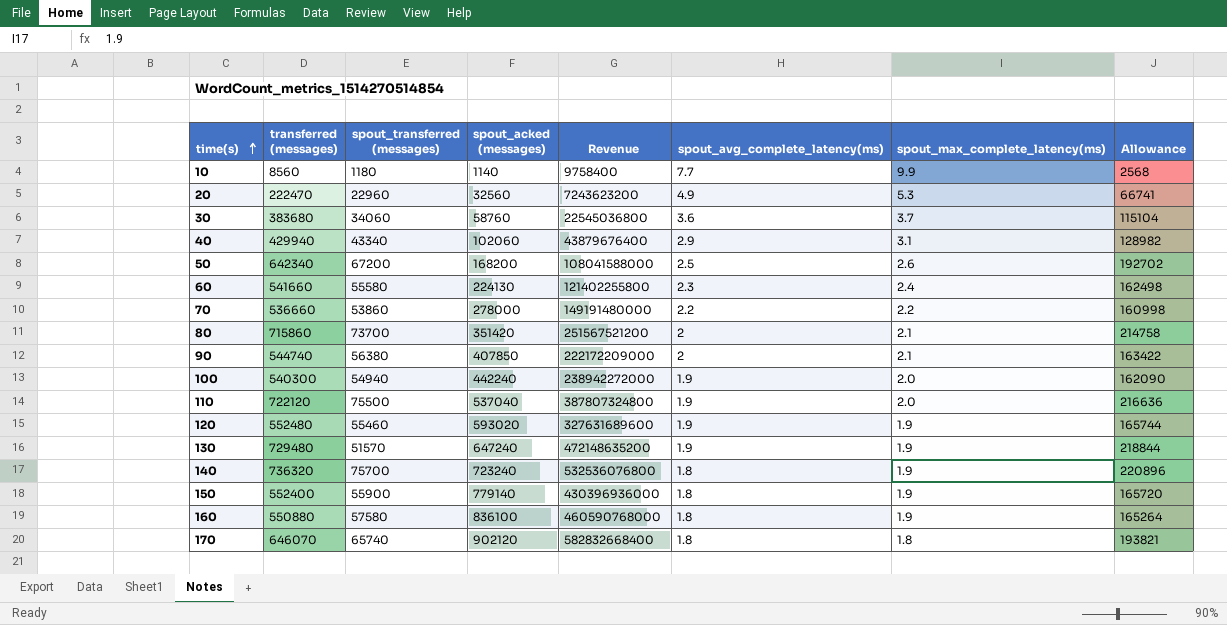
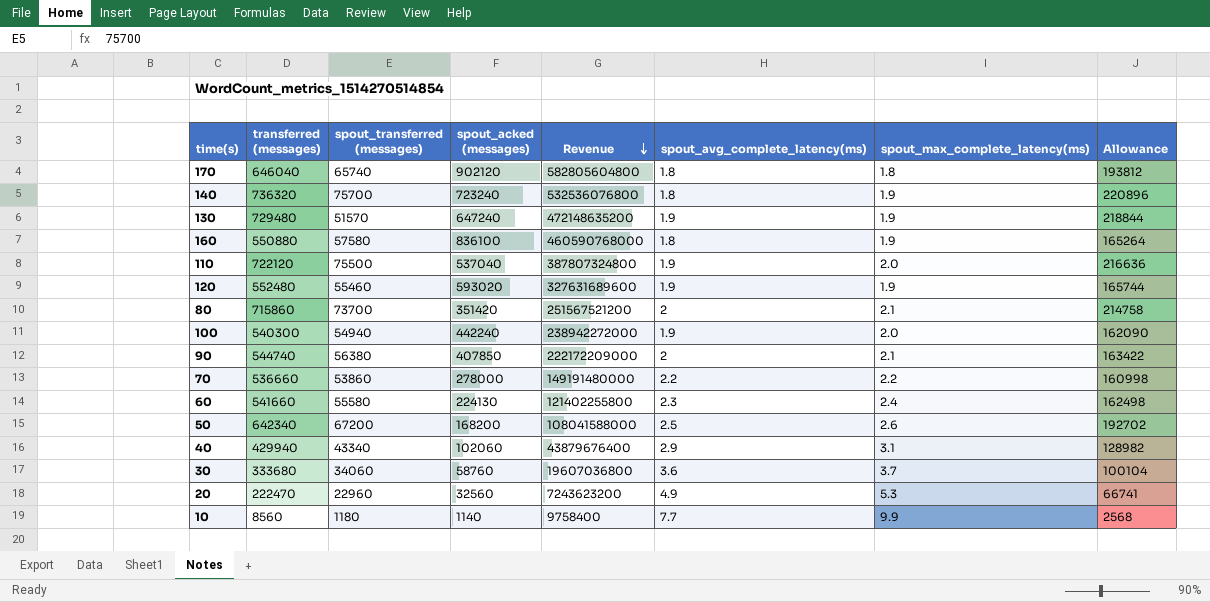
row order: time(s) ascending -> Revenue descending
row 150: 552400 | 55900 | 779140 | 430396936000 | 1.8 | 1.9 | 165720 -> none
170 | transferred (messages): 646070 -> 646040
170 | Revenue: 582832668400 -> 582805604800
170 | Allowance: 193821 -> 193812
30 | transferred (messages): 383680 -> 333680
30 | Revenue: 22545036800 -> 19607036800
30 | Allowance: 115104 -> 100104

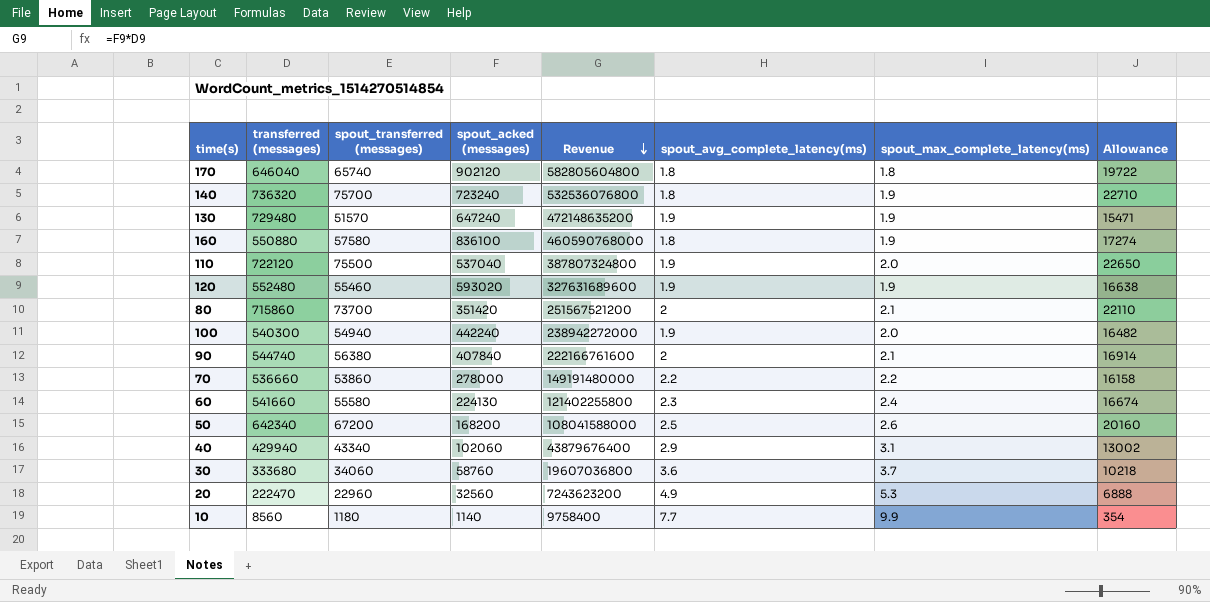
column Allowance | formula: [transferred (messages)] * 0.3 -> [spout_transferred (messages)] * 0.3
90 | spout_acked (messages): 407850 -> 407840
90 | Revenue: 222172209000 -> 222166761600

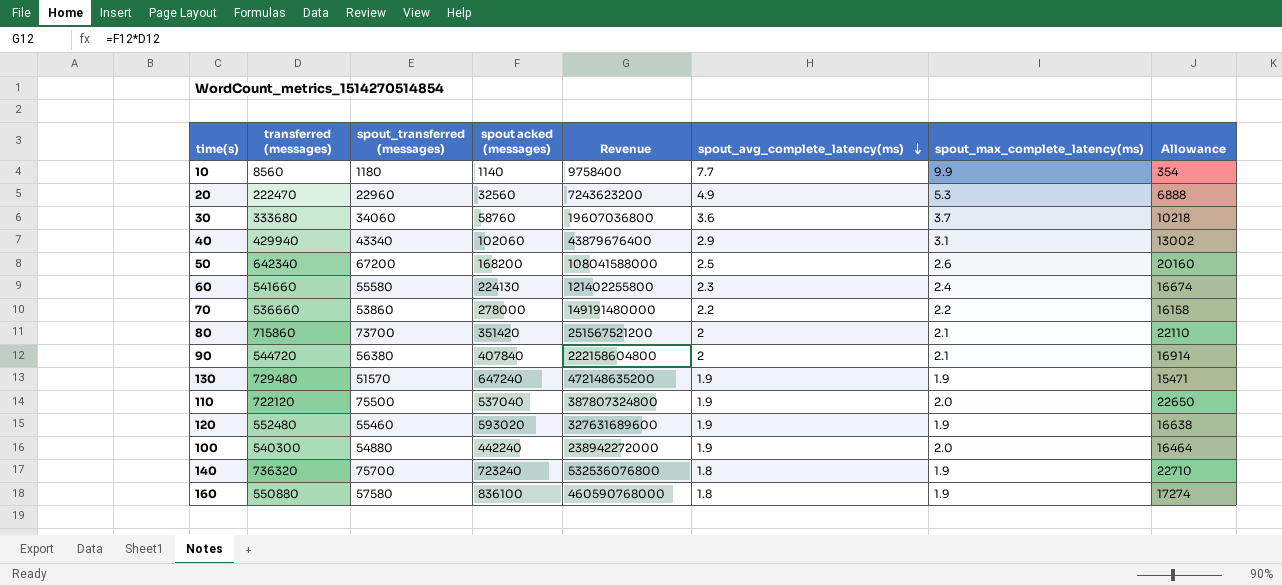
row order: Revenue descending -> spout_avg_complete_latency(ms) descending
column name: spout_acked (messages) -> spout acked (messages)
row 170: 646040 | 65740 | 902120 | 582805604800 | 1.8 | 1.8 | 19722 -> none
90 | transferred (messages): 544740 -> 544720
90 | Revenue: 222166761600 -> 222158604800
100 | spout_transferred (messages): 54940 -> 54880
100 | Allowance: 16482 -> 16464

